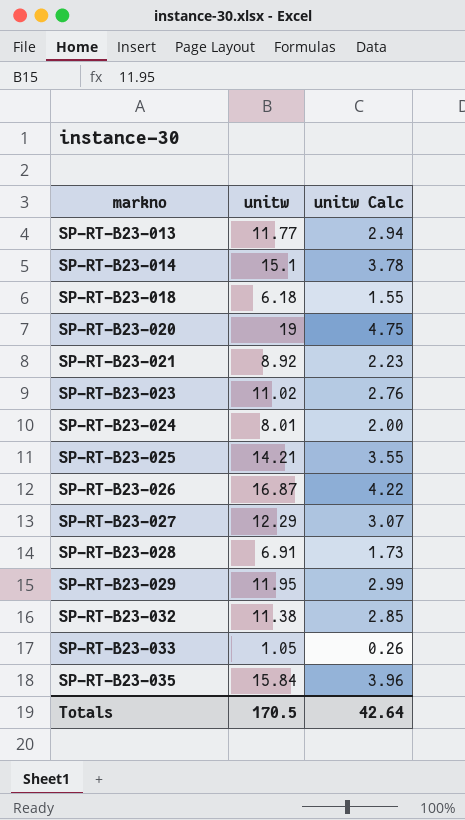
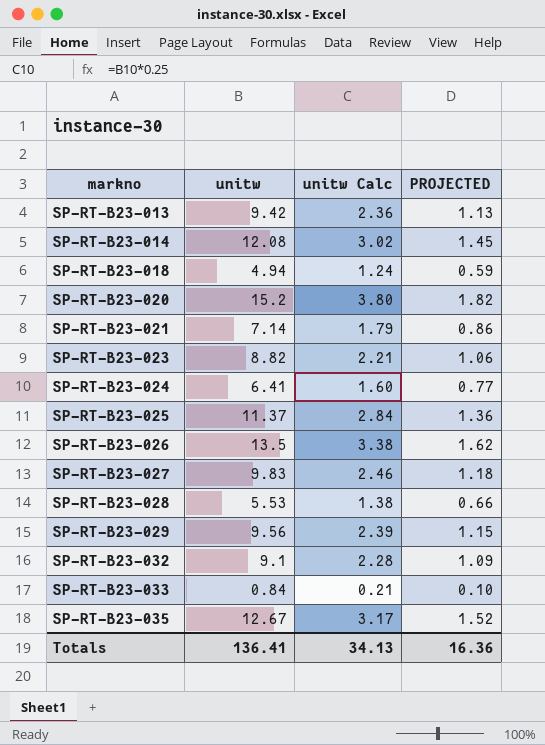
column PROJECTED | formula: none -> [unitw] * 0.12
SP-RT-B23-013 | unitw: 11.77 -> 9.42
SP-RT-B23-013 | unitw Calc: 2.94 -> 2.36
SP-RT-B23-014 | unitw: 15.1 -> 12.08
SP-RT-B23-014 | unitw Calc: 3.78 -> 3.02
SP-RT-B23-018 | unitw: 6.18 -> 4.94
SP-RT-B23-018 | unitw Calc: 1.55 -> 1.24
SP-RT-B23-020 | unitw: 19 -> 15.2
SP-RT-B23-020 | unitw Calc: 4.75 -> 3.80
SP-RT-B23-021 | unitw: 8.92 -> 7.14
SP-RT-B23-021 | unitw Calc: 2.23 -> 1.79
SP-RT-B23-023 | unitw: 11.02 -> 8.82
SP-RT-B23-023 | unitw Calc: 2.76 -> 2.21
SP-RT-B23-024 | unitw: 8.01 -> 6.41
SP-RT-B23-024 | unitw Calc: 2.00 -> 1.60
SP-RT-B23-025 | unitw: 14.21 -> 11.37
SP-RT-B23-025 | unitw Calc: 3.55 -> 2.84
SP-RT-B23-026 | unitw: 16.87 -> 13.5
SP-RT-B23-026 | unitw Calc: 4.22 -> 3.38
SP-RT-B23-027 | unitw: 12.29 -> 9.83
SP-RT-B23-027 | unitw Calc: 3.07 -> 2.46
SP-RT-B23-028 | unitw: 6.91 -> 5.53
SP-RT-B23-028 | unitw Calc: 1.73 -> 1.38
SP-RT-B23-029 | unitw: 11.95 -> 9.56
SP-RT-B23-029 | unitw Calc: 2.99 -> 2.39
SP-RT-B23-032 | unitw: 11.38 -> 9.1
SP-RT-B23-032 | unitw Calc: 2.85 -> 2.28
SP-RT-B23-033 | unitw: 1.05 -> 0.84
SP-RT-B23-033 | unitw Calc: 0.26 -> 0.21
SP-RT-B23-035 | unitw: 15.84 -> 12.67
SP-RT-B23-035 | unitw Calc: 3.96 -> 3.17
Totals | unitw: 170.5 -> 136.41
Totals | unitw Calc: 42.64 -> 34.13

